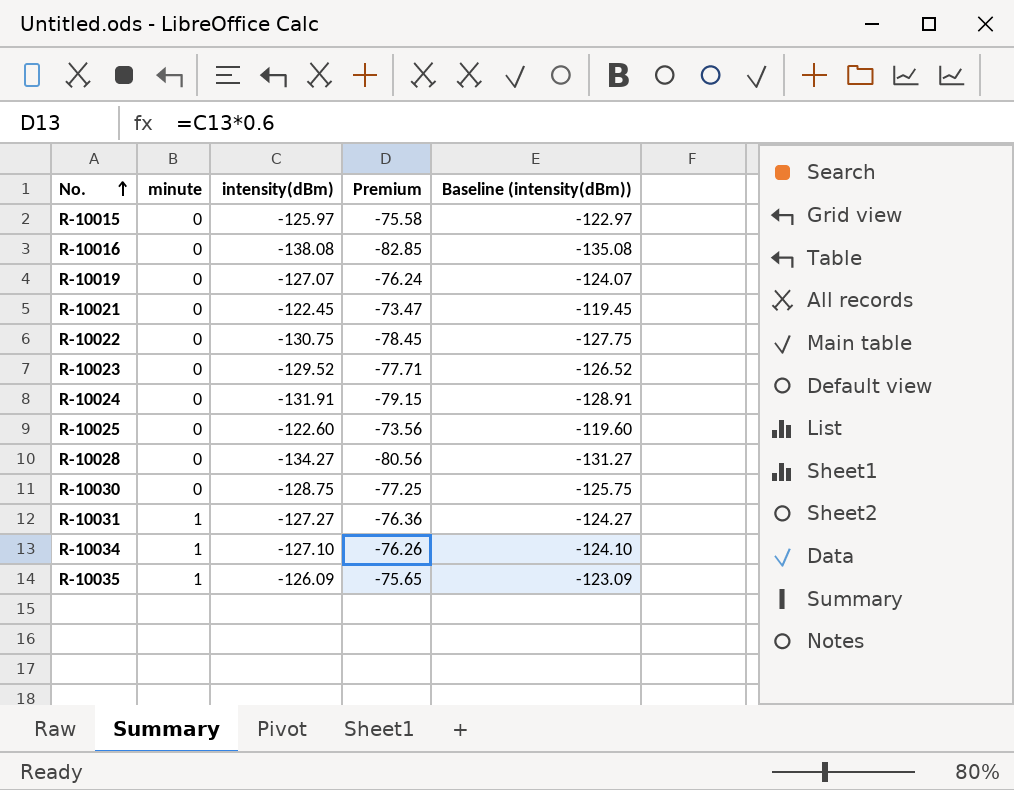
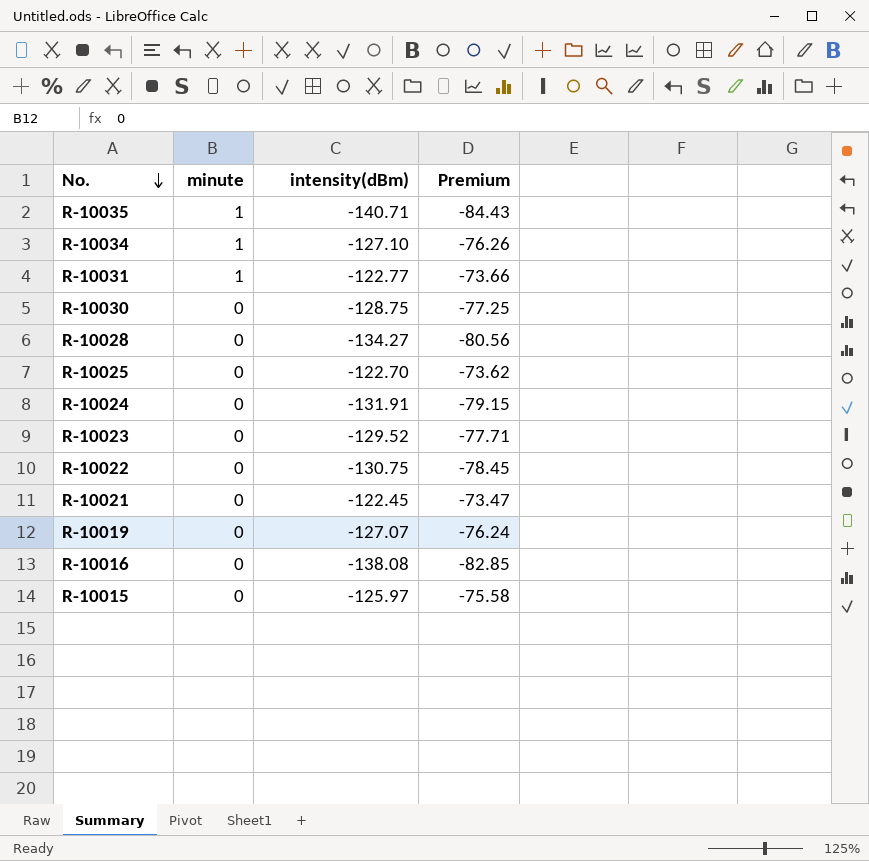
row order: No. ascending -> No. descending
column Baseline (intensity(dBm)) | formula: [intensity(dBm)] + 3 -> none
R-10035 | intensity(dBm): -126.09 -> -140.71
R-10035 | Premium: -75.65 -> -84.43
R-10031 | intensity(dBm): -127.27 -> -122.77
R-10031 | Premium: -76.36 -> -73.66
R-10025 | intensity(dBm): -122.60 -> -122.70
R-10025 | Premium: -73.56 -> -73.62

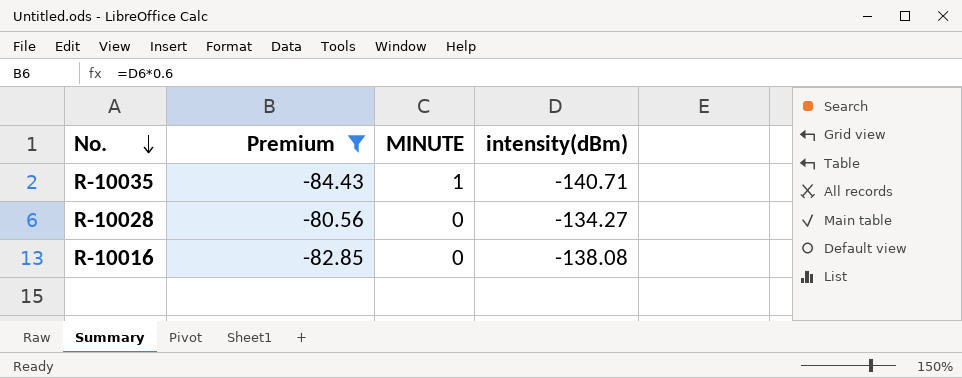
filter: none -> Premium <= -80.56
column Premium | position: 4 -> 2
column name: minute -> MINUTE

